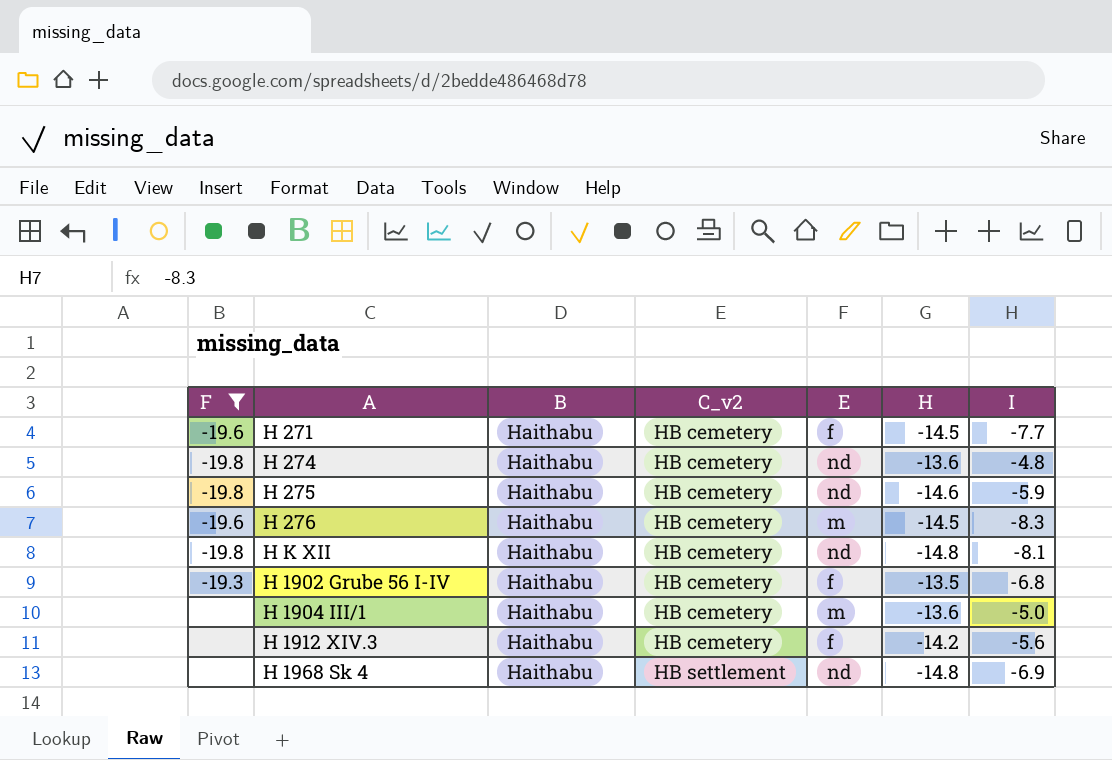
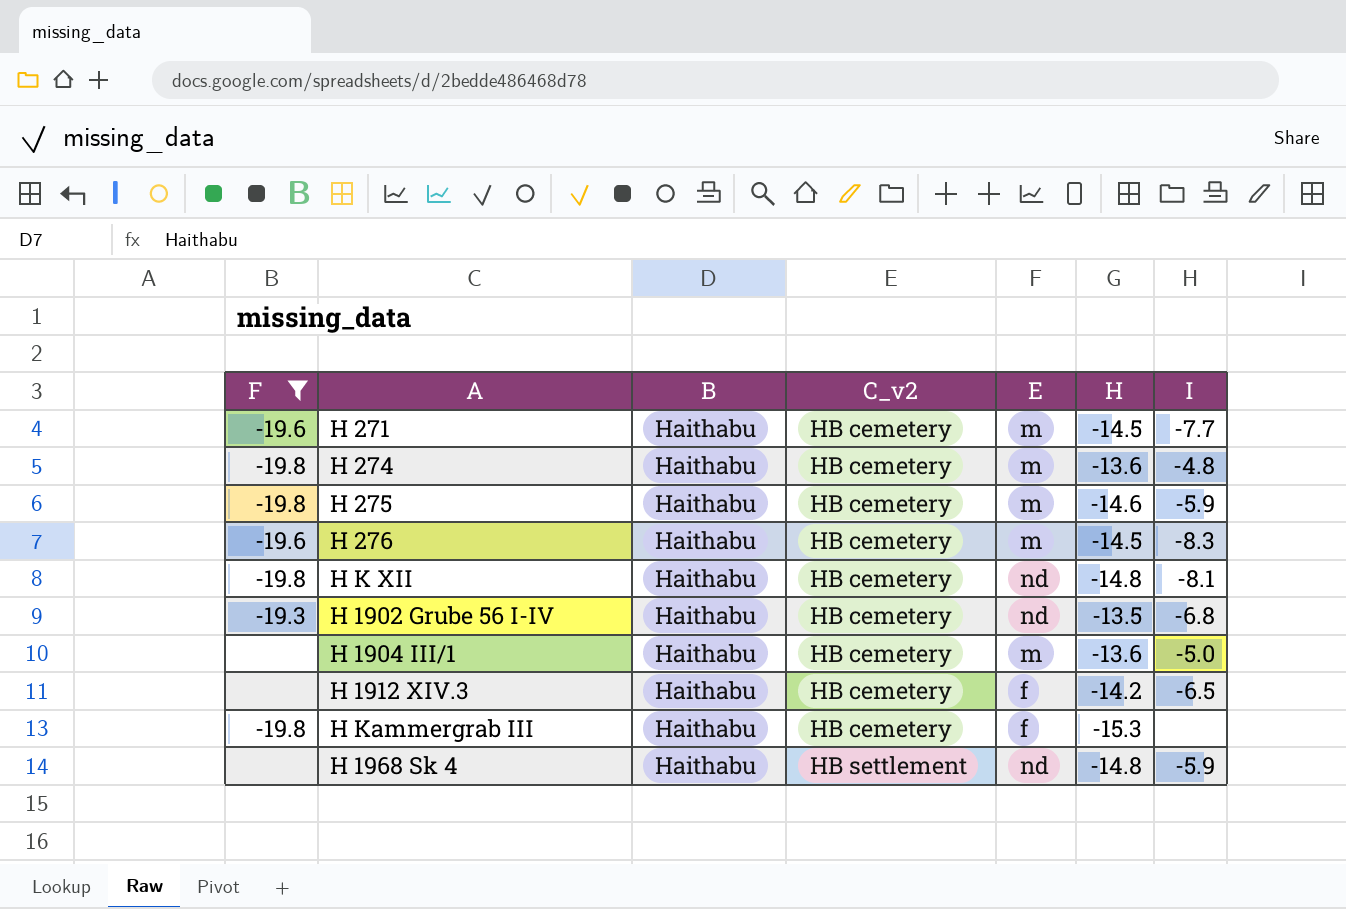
H 271 | E: f -> m
H 274 | E: nd -> m
H 275 | E: nd -> m
H 1902 Grube 56 I-IV | E: f -> nd
H 1912 XIV.3 | I: -5.6 -> -6.5
row H Kammergrab III: none -> -19.8 | Haithabu | HB cemetery | f | -15.3 | none
H 1968 Sk 4 | I: -6.9 -> -5.9

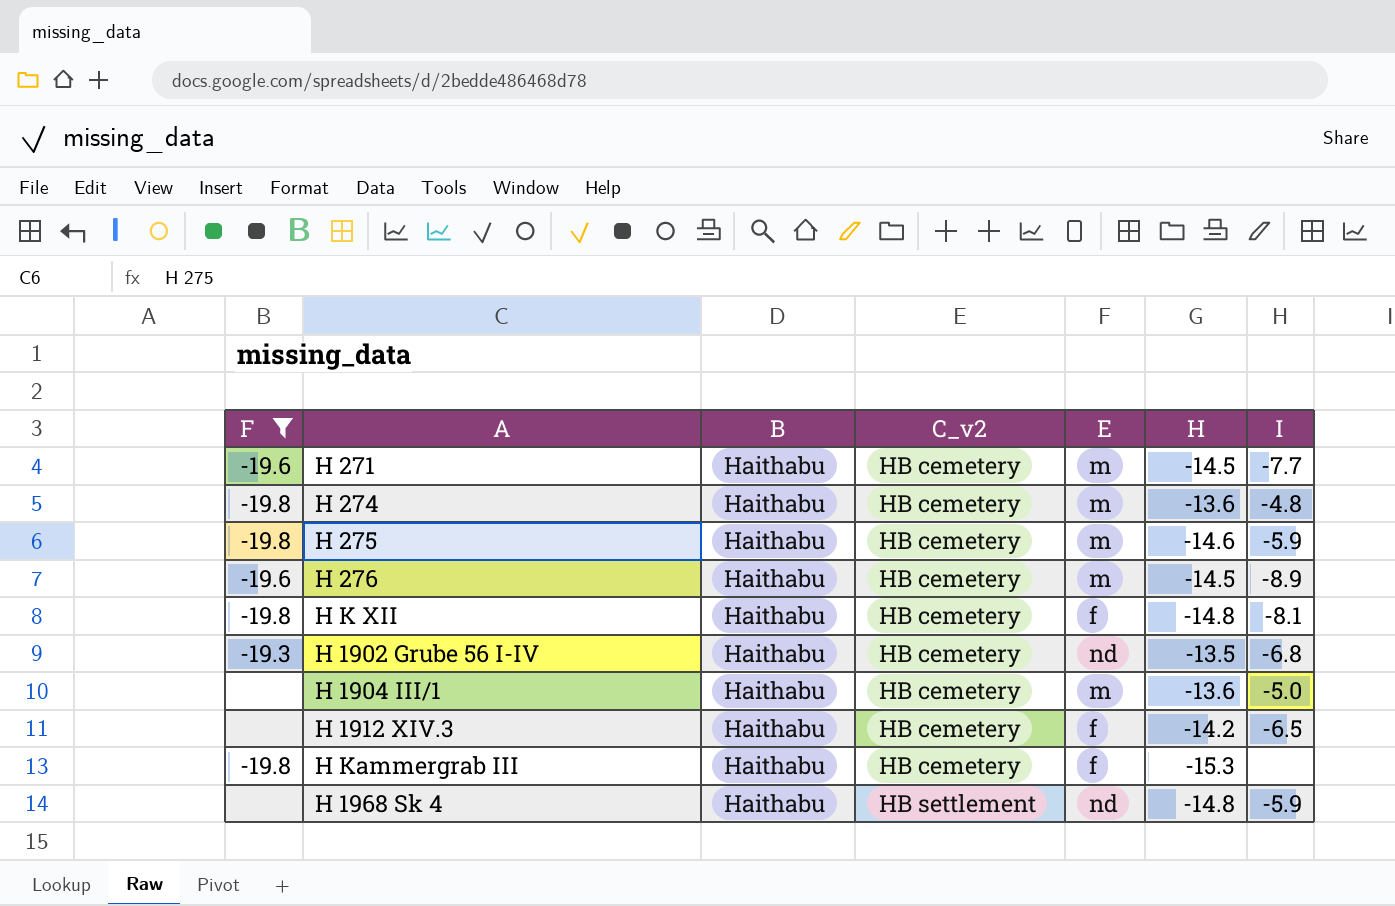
H 276 | I: -8.3 -> -8.9
H K XII | E: nd -> f

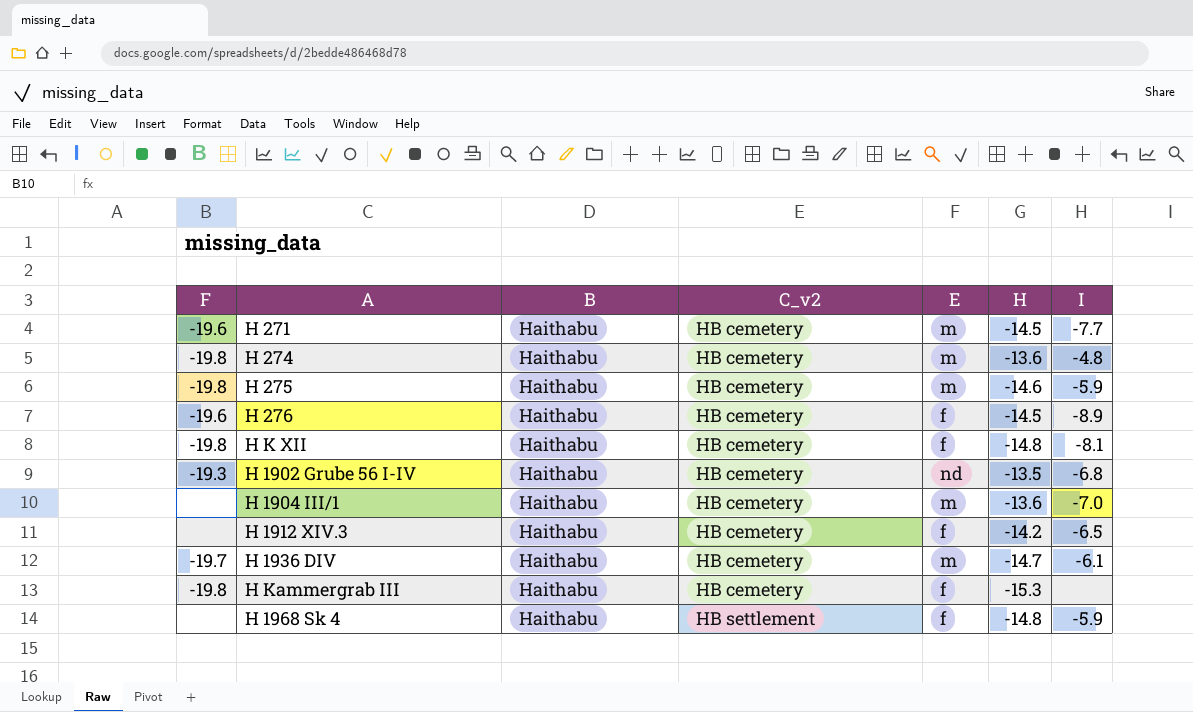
filter: F != -19.7 -> none
H 276 | E: m -> f
H 1904 III/1 | I: -5.0 -> -7.0
H 1968 Sk 4 | E: nd -> f

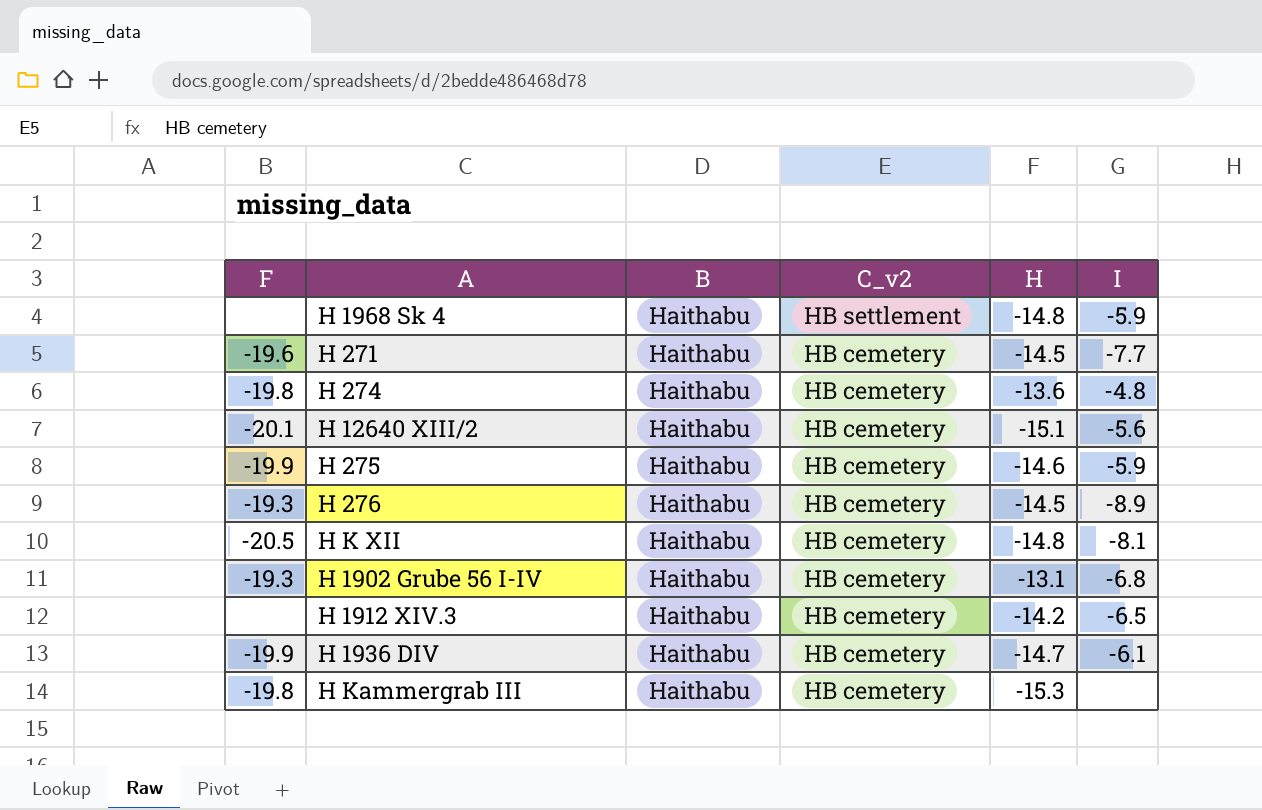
row order: C_v2 ascending -> C_v2 descending
column E | position: 5 -> none
row H 1904 III/1: none | Haithabu | HB cemetery | m | -13.6 | -7.0 -> none
row H 12640 XIII/2: none -> -20.1 | Haithabu | HB cemetery | -15.1 | -5.6
H 275 | F: -19.8 -> -19.9
H 276 | F: -19.6 -> -19.3
H K XII | F: -19.8 -> -20.5
H 1902 Grube 56 I-IV | H: -13.5 -> -13.1
H 1936 DIV | F: -19.7 -> -19.9

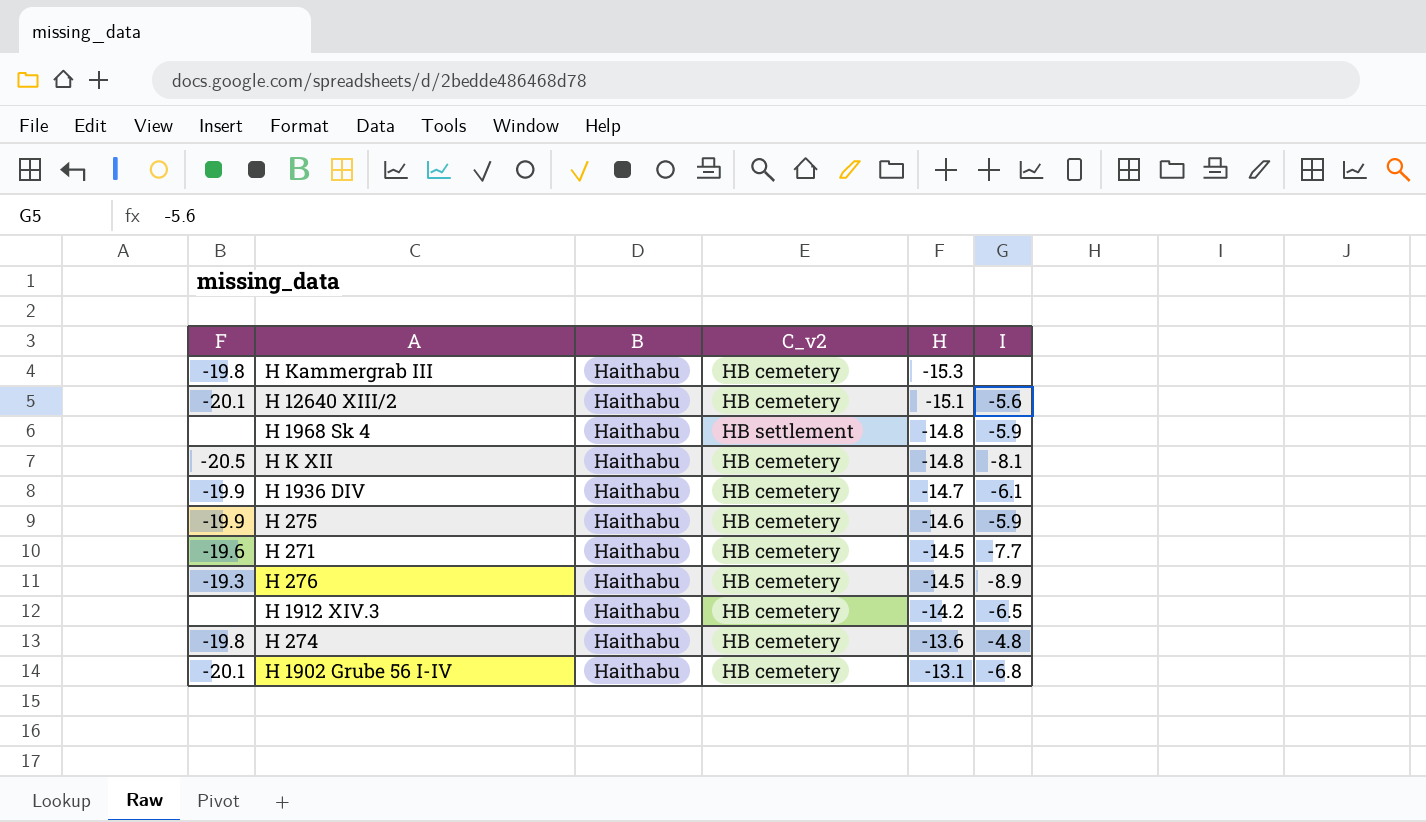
row order: C_v2 descending -> H ascending
H 1902 Grube 56 I-IV | F: -19.3 -> -20.1

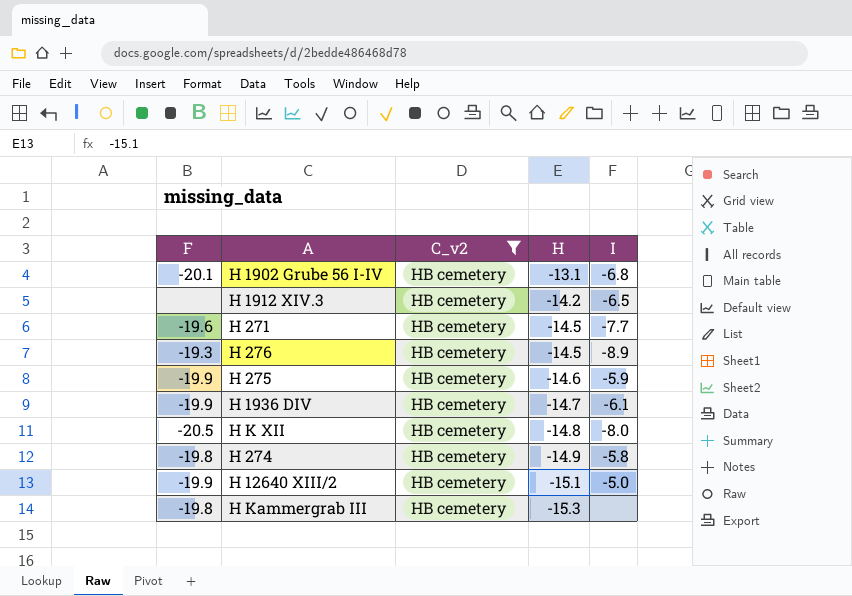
filter: none -> C_v2 = HB cemetery
row order: H ascending -> H descending
column B | position: 3 -> none
H K XII | I: -8.1 -> -8.0
H 274 | H: -13.6 -> -14.9
H 274 | I: -4.8 -> -5.8
H 12640 XIII/2 | F: -20.1 -> -19.9
H 12640 XIII/2 | I: -5.6 -> -5.0

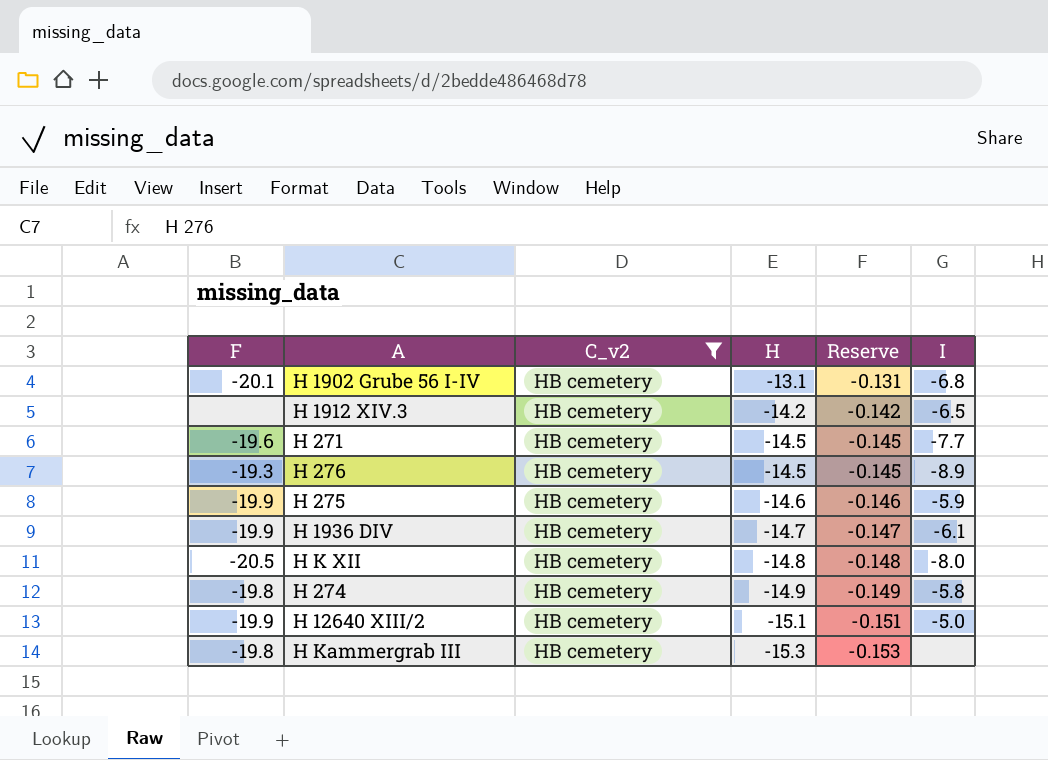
column Reserve | formula: none -> [H] * 0.01

